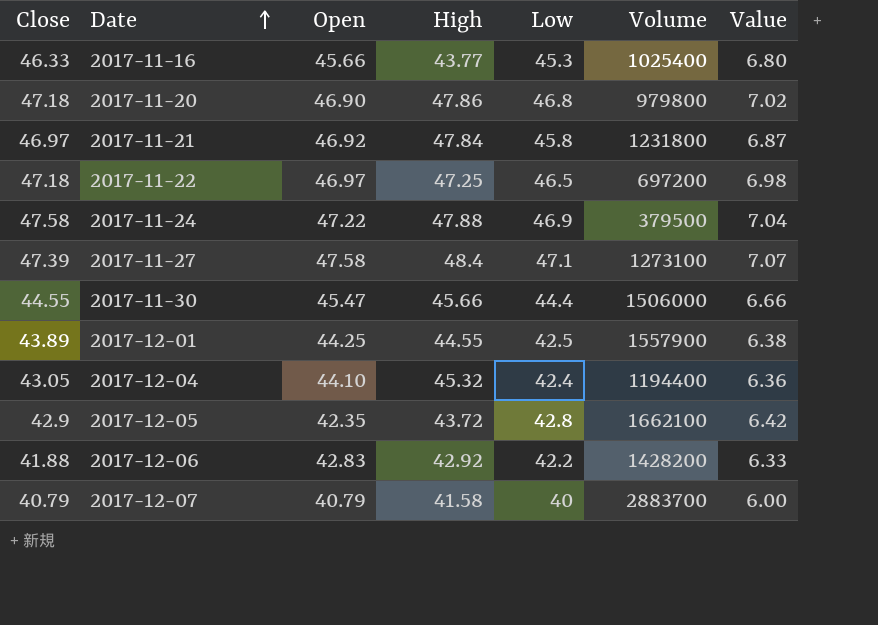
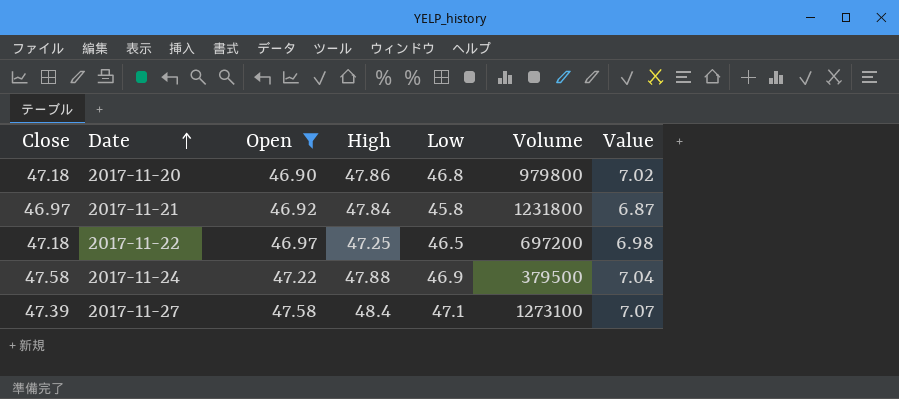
filter: none -> Open >= 46.90

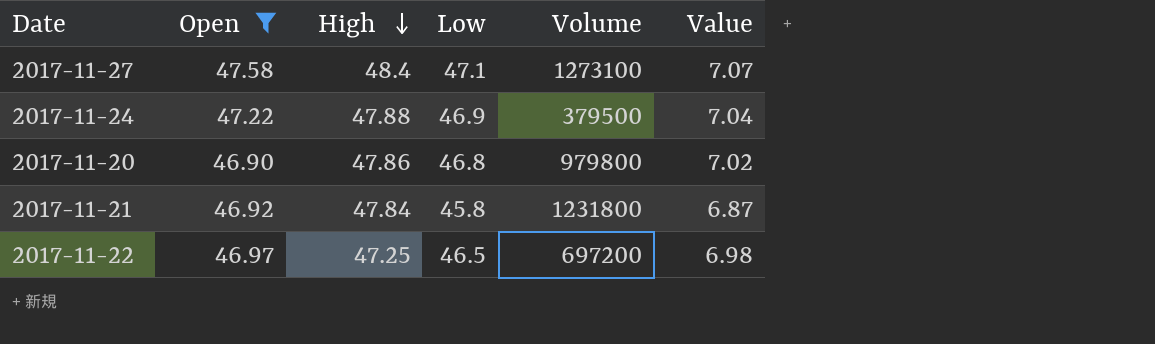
row order: Date ascending -> High descending
column Close | position: 1 -> none

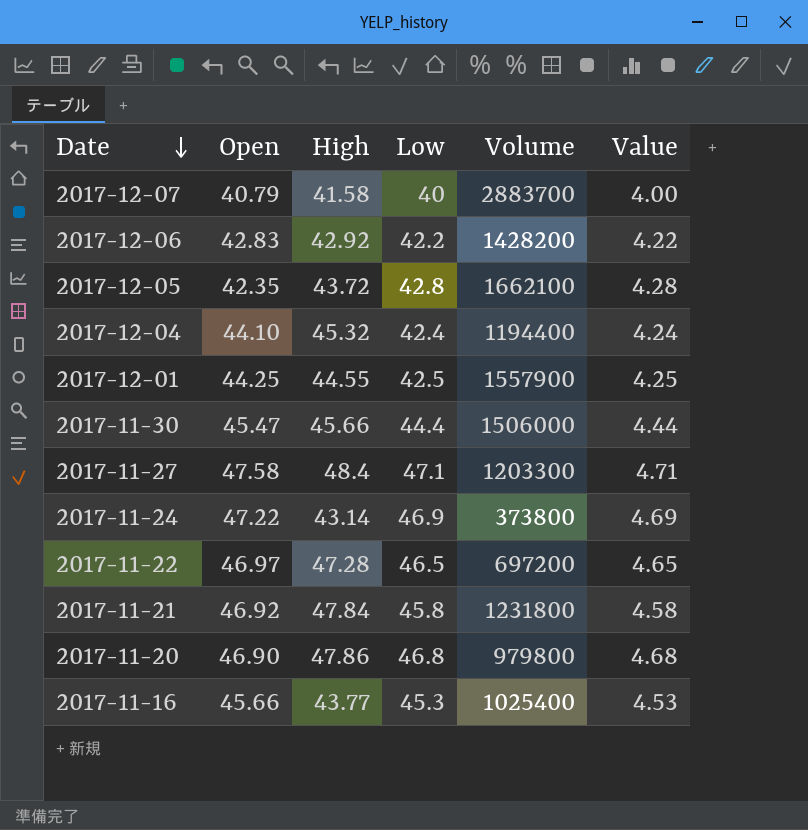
filter: Open >= 46.90 -> none
row order: High descending -> Date descending
column Value | formula: [Low] * 0.15 -> [Low] * 0.1
2017-11-27 | Volume: 1273100 -> 1203300
2017-11-24 | High: 47.88 -> 43.14
2017-11-24 | Volume: 379500 -> 373800
2017-11-22 | High: 47.25 -> 47.28

